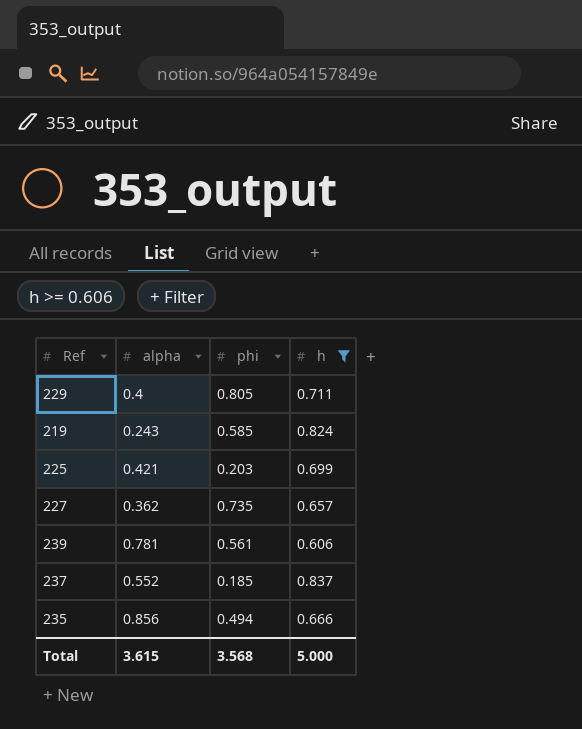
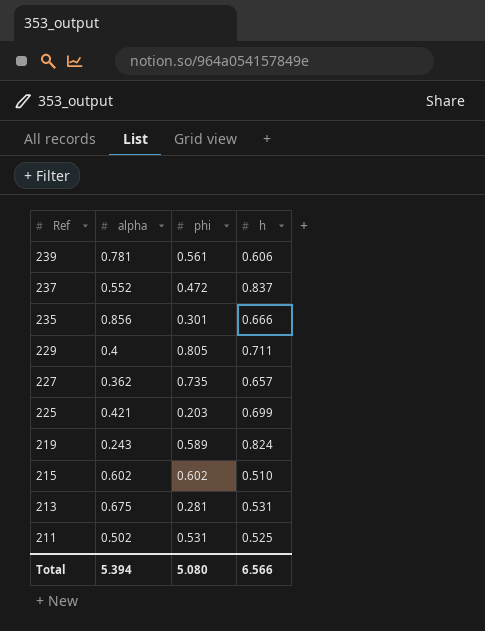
filter: h >= 0.606 -> none
row order: none -> Ref descending
237 | phi: 0.185 -> 0.472
235 | phi: 0.494 -> 0.301
219 | phi: 0.585 -> 0.589
Total | alpha: 3.615 -> 5.394
Total | phi: 3.568 -> 5.080
Total | h: 5.000 -> 6.566

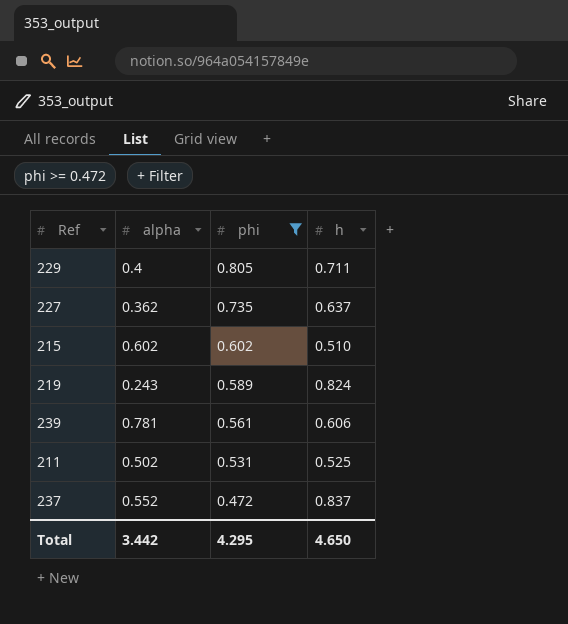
filter: none -> phi >= 0.472
row order: Ref descending -> phi descending
227 | h: 0.657 -> 0.637
Total | alpha: 5.394 -> 3.442
Total | phi: 5.080 -> 4.295
Total | h: 6.566 -> 4.650

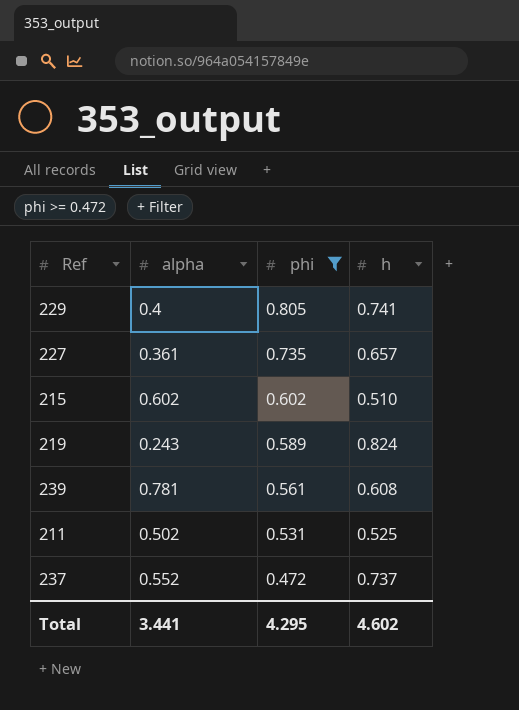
229 | h: 0.711 -> 0.741
227 | alpha: 0.362 -> 0.361
227 | h: 0.637 -> 0.657
239 | h: 0.606 -> 0.608
237 | h: 0.837 -> 0.737
Total | alpha: 3.442 -> 3.441
Total | h: 4.650 -> 4.602

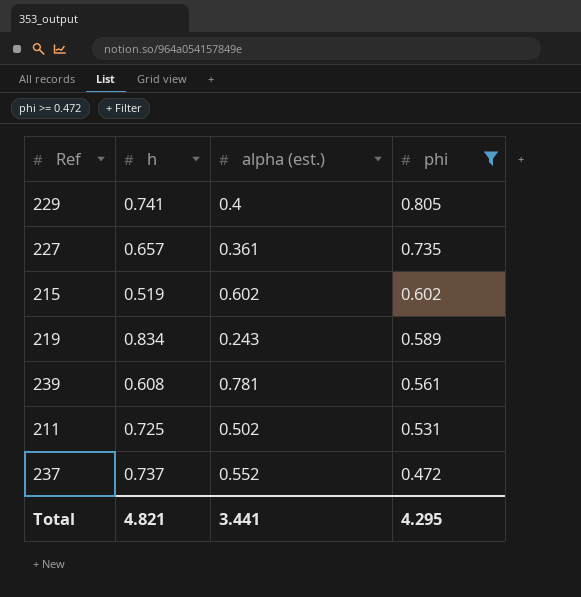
column h | position: 4 -> 2
column name: alpha -> alpha (est.)
215 | h: 0.510 -> 0.519
219 | h: 0.824 -> 0.834
211 | h: 0.525 -> 0.725
Total | h: 4.602 -> 4.821

